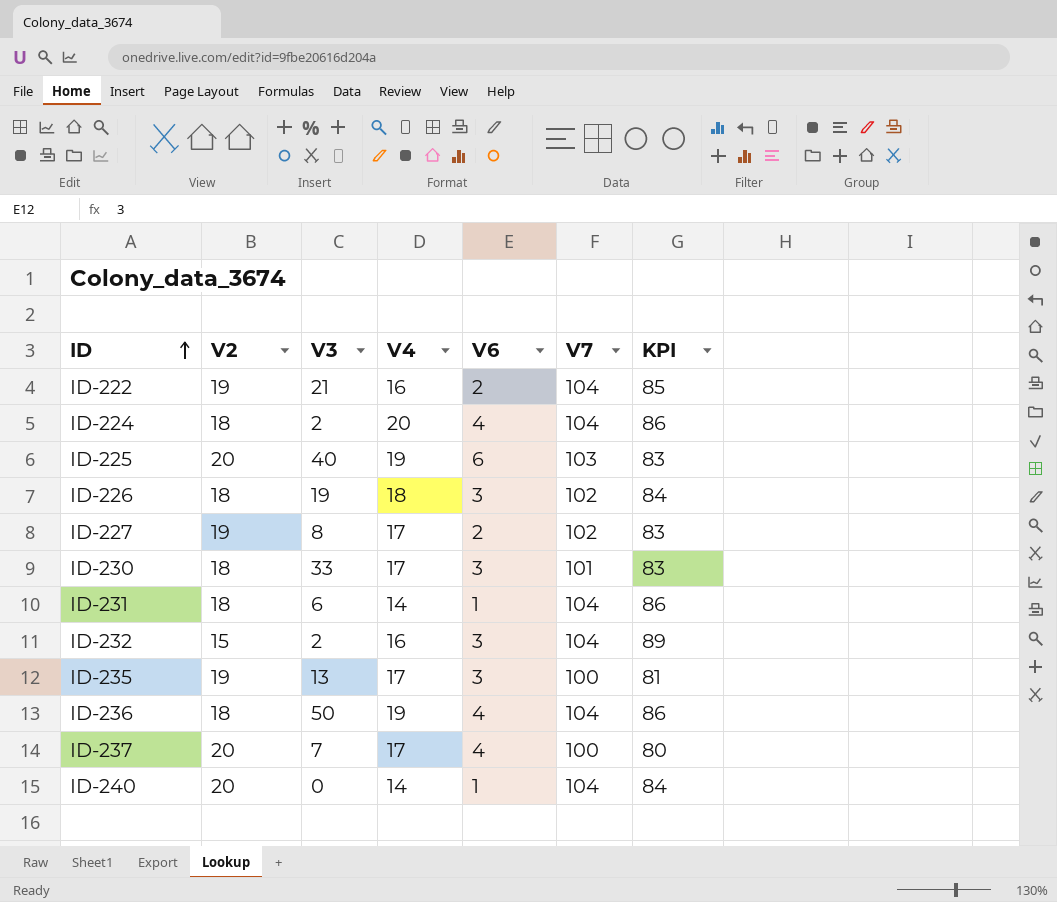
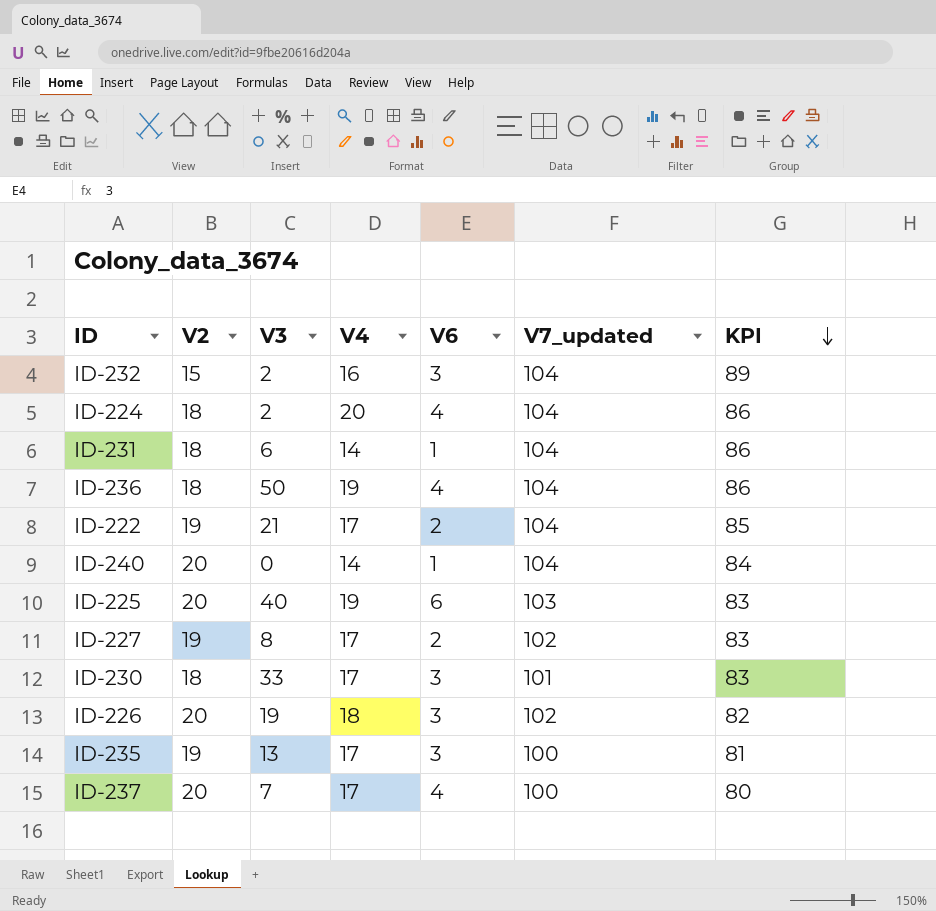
row order: ID ascending -> KPI descending
column name: V7 -> V7_updated
ID-222 | V4: 16 -> 17
ID-226 | V2: 18 -> 20
ID-226 | KPI: 84 -> 82

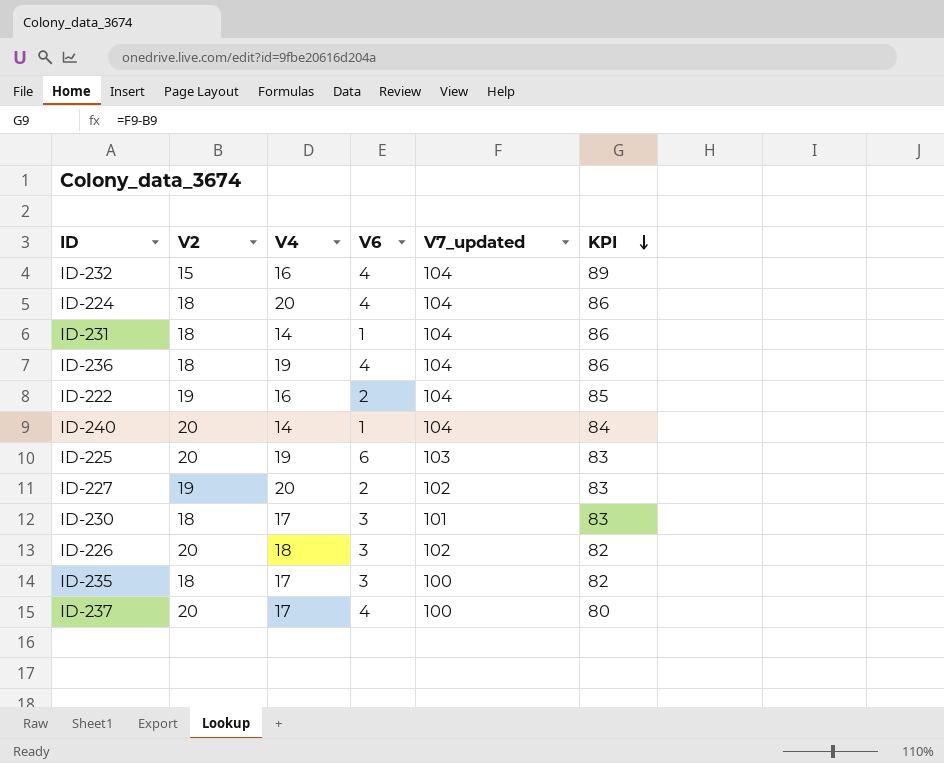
column V3 | position: 3 -> none
ID-232 | V6: 3 -> 4
ID-222 | V4: 17 -> 16
ID-227 | V4: 17 -> 20
ID-235 | V2: 19 -> 18
ID-235 | KPI: 81 -> 82

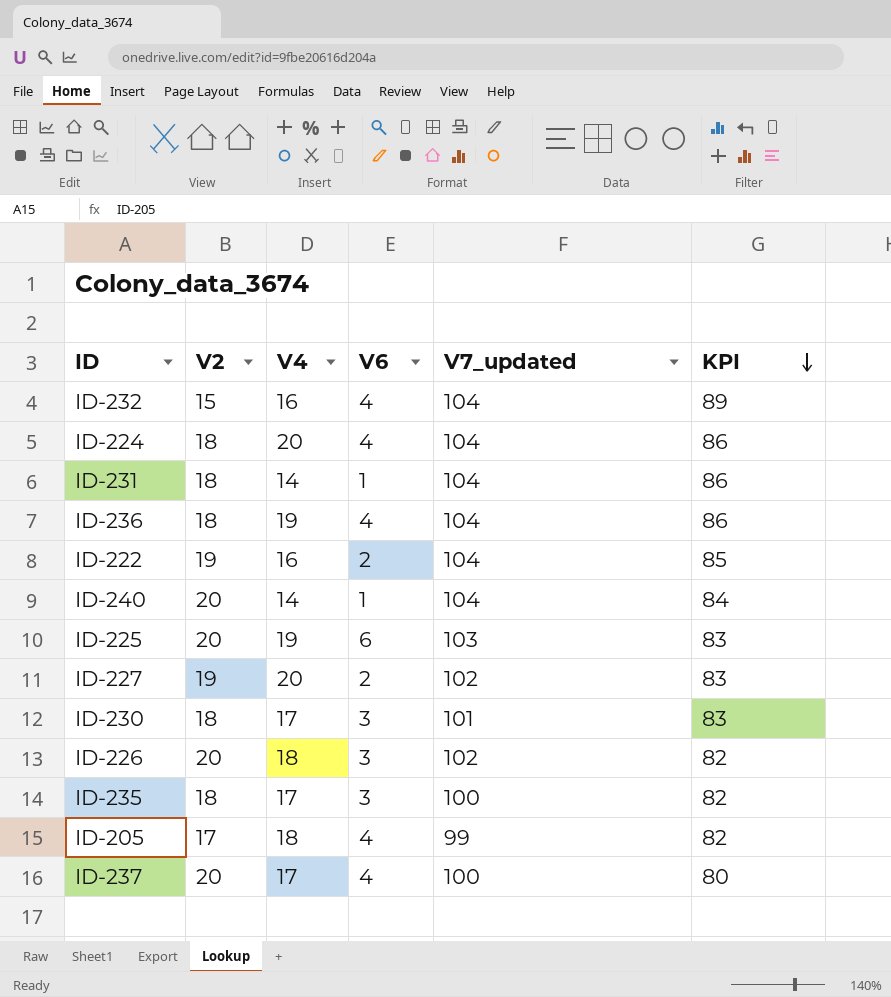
row ID-205: none -> 17 | 18 | 4 | 99 | 82

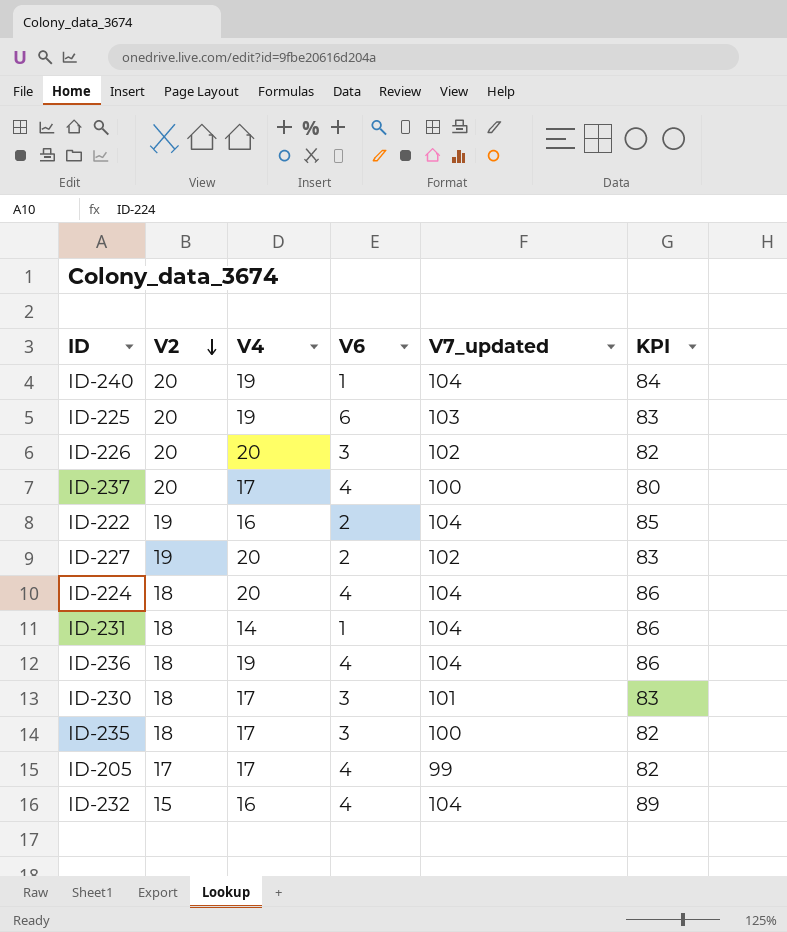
row order: KPI descending -> V2 descending
ID-240 | V4: 14 -> 19
ID-226 | V4: 18 -> 20
ID-205 | V4: 18 -> 17

